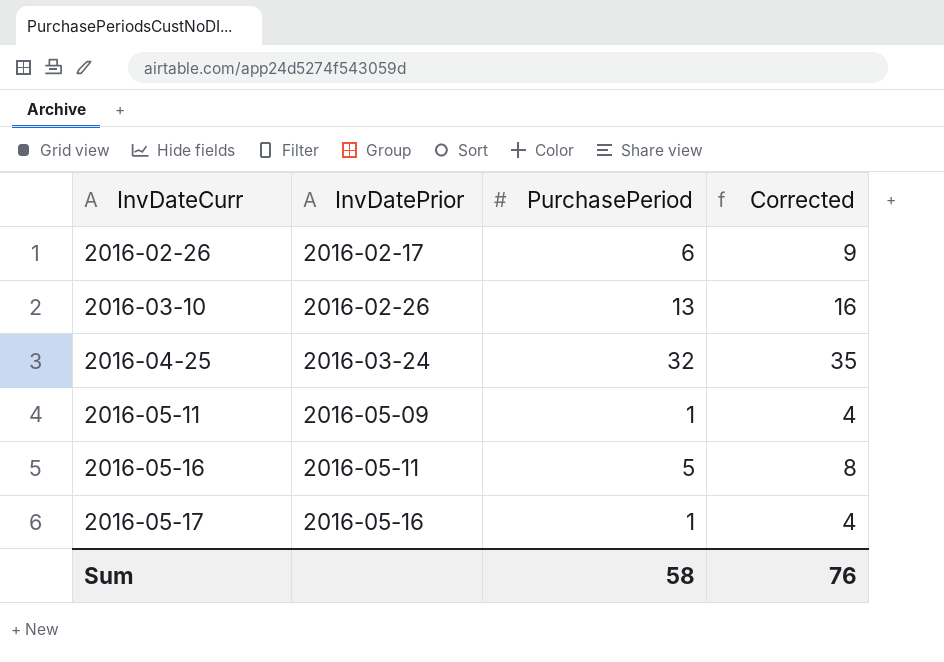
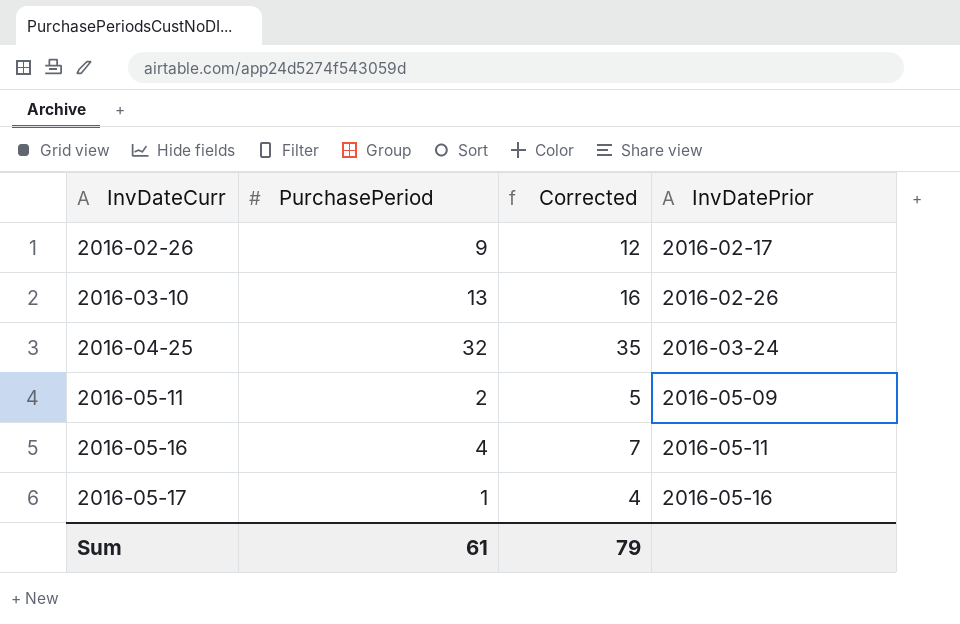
column InvDatePrior | position: 2 -> 4
2016-02-26 | PurchasePeriod: 6 -> 9
2016-02-26 | Corrected: 9 -> 12
2016-05-11 | PurchasePeriod: 1 -> 2
2016-05-11 | Corrected: 4 -> 5
2016-05-16 | PurchasePeriod: 5 -> 4
2016-05-16 | Corrected: 8 -> 7
Sum | PurchasePeriod: 58 -> 61
Sum | Corrected: 76 -> 79

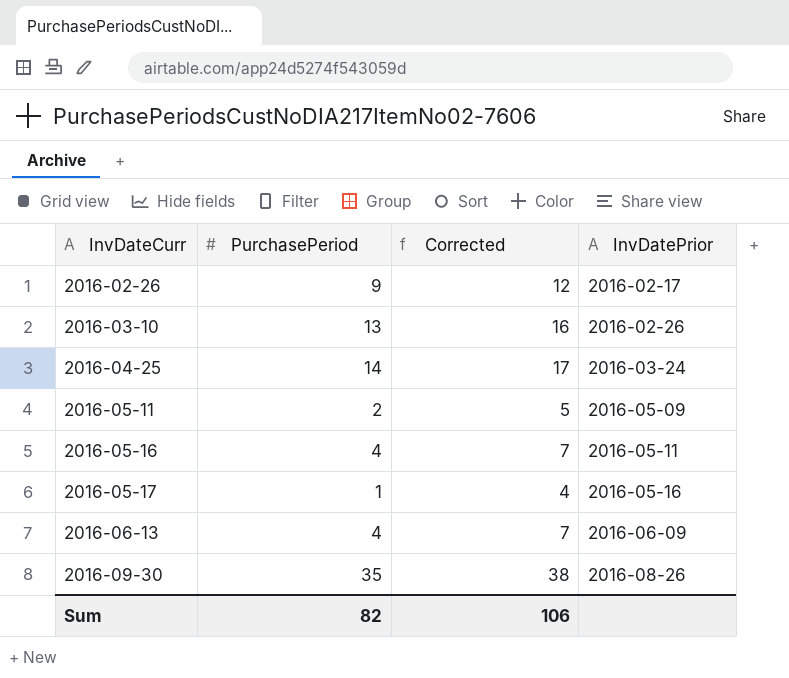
2016-04-25 | PurchasePeriod: 32 -> 14
2016-04-25 | Corrected: 35 -> 17
row 2016-06-13: none -> 4 | 7 | 2016-06-09
row 2016-09-30: none -> 35 | 38 | 2016-08-26
Sum | PurchasePeriod: 61 -> 82
Sum | Corrected: 79 -> 106

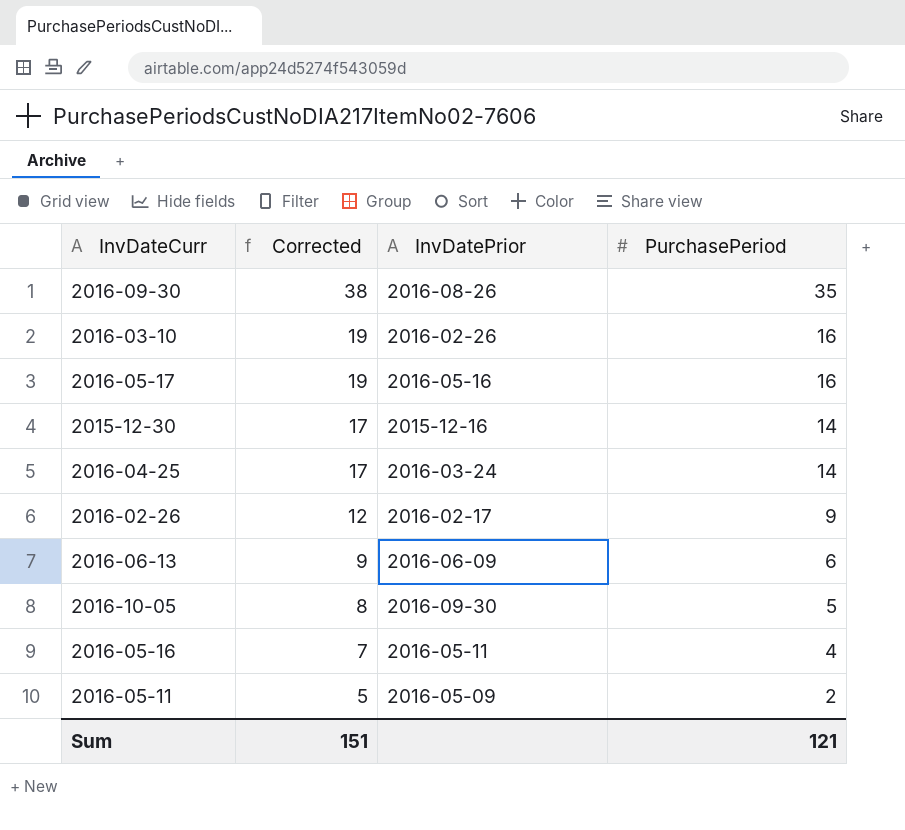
row order: InvDateCurr ascending -> Corrected descending
column PurchasePeriod | position: 2 -> 4
2016-03-10 | Corrected: 16 -> 19
2016-03-10 | PurchasePeriod: 13 -> 16
2016-05-17 | Corrected: 4 -> 19
2016-05-17 | PurchasePeriod: 1 -> 16
row 2015-12-30: none -> 17 | 2015-12-16 | 14
2016-06-13 | Corrected: 7 -> 9
2016-06-13 | PurchasePeriod: 4 -> 6
row 2016-10-05: none -> 8 | 2016-09-30 | 5
Sum | Corrected: 106 -> 151
Sum | PurchasePeriod: 82 -> 121

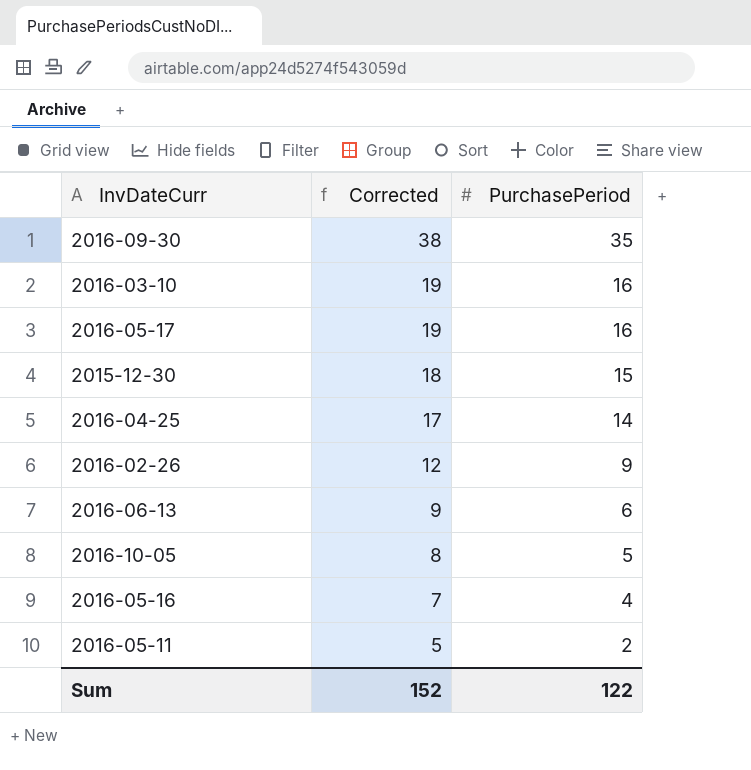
column InvDatePrior | position: 3 -> none
2015-12-30 | Corrected: 17 -> 18
2015-12-30 | PurchasePeriod: 14 -> 15
Sum | Corrected: 151 -> 152
Sum | PurchasePeriod: 121 -> 122

